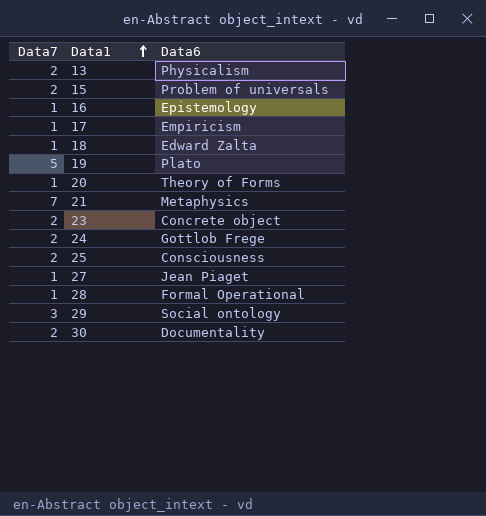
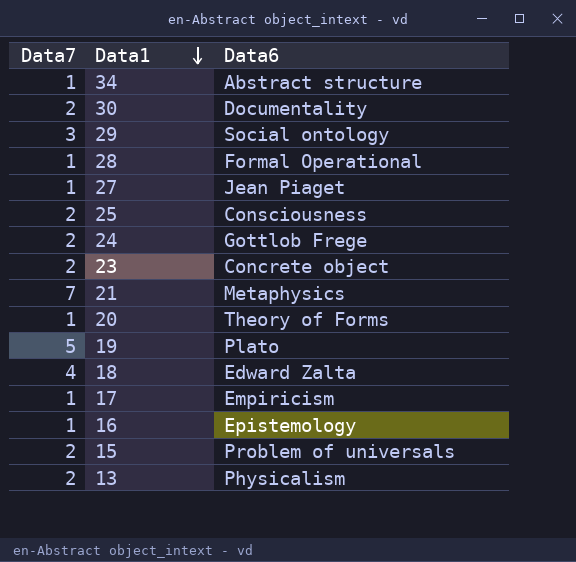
row order: Data1 ascending -> Data1 descending
row 34: none -> 1 | Abstract structure
18 | Data7: 1 -> 4

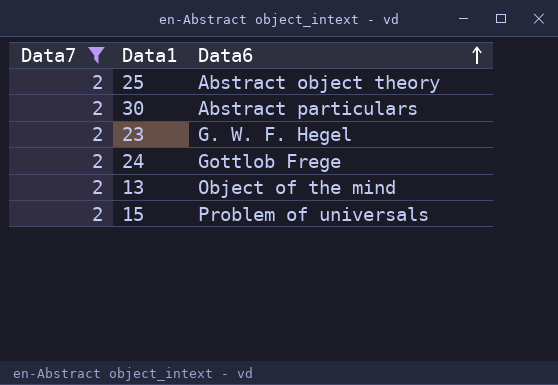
filter: none -> Data7 = 2
row order: Data1 descending -> Data6 ascending
25 | Data6: Consciousness -> Abstract object theory
30 | Data6: Documentality -> Abstract particulars
23 | Data6: Concrete object -> G. W. F. Hegel
13 | Data6: Physicalism -> Object of the mind

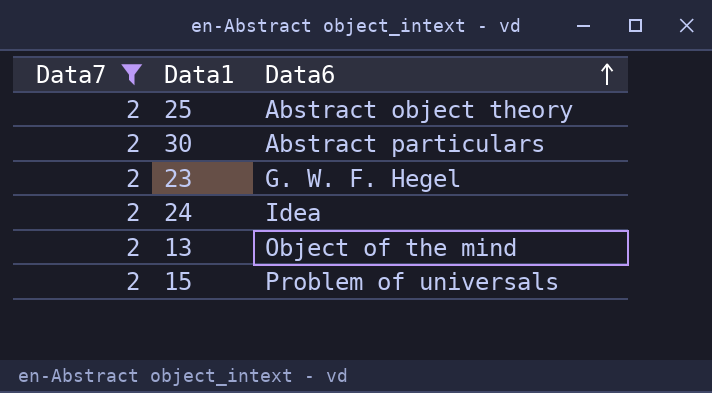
24 | Data6: Gottlob Frege -> Idea

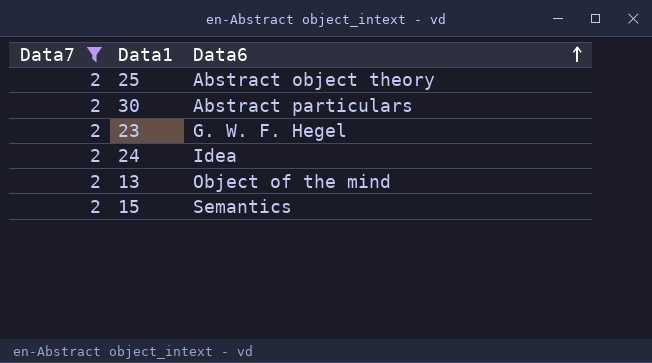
15 | Data6: Problem of universals -> Semantics

